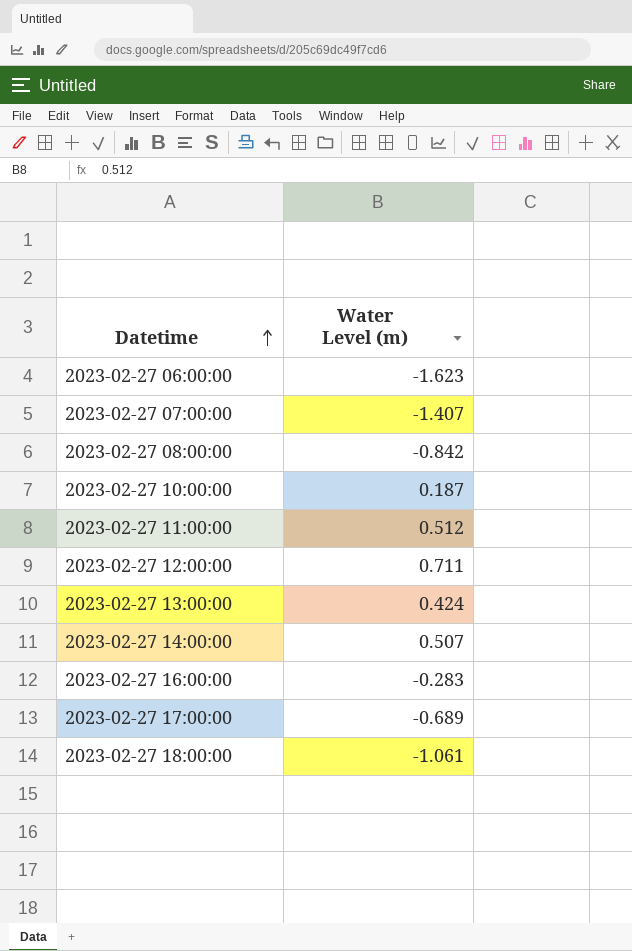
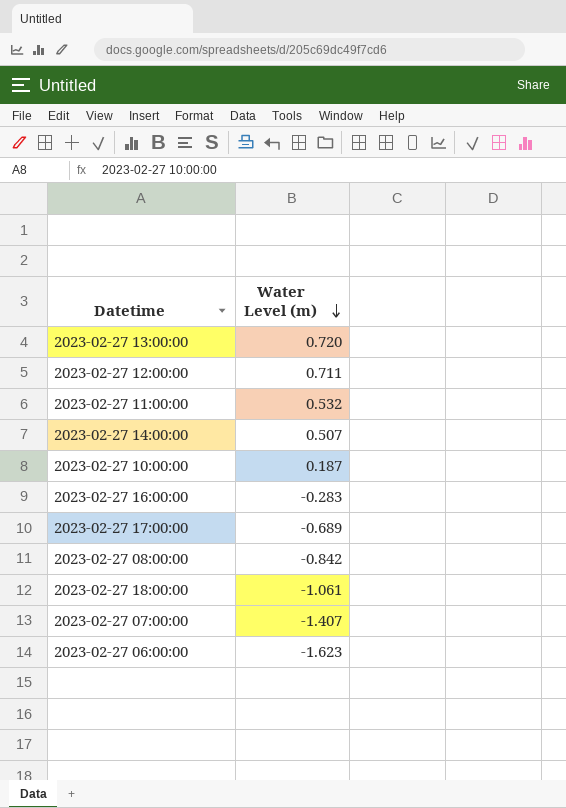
row order: Datetime ascending -> Water Level (m) descending
2023-02-27 13:00:00 | Water Level (m): 0.424 -> 0.720
2023-02-27 11:00:00 | Water Level (m): 0.512 -> 0.532

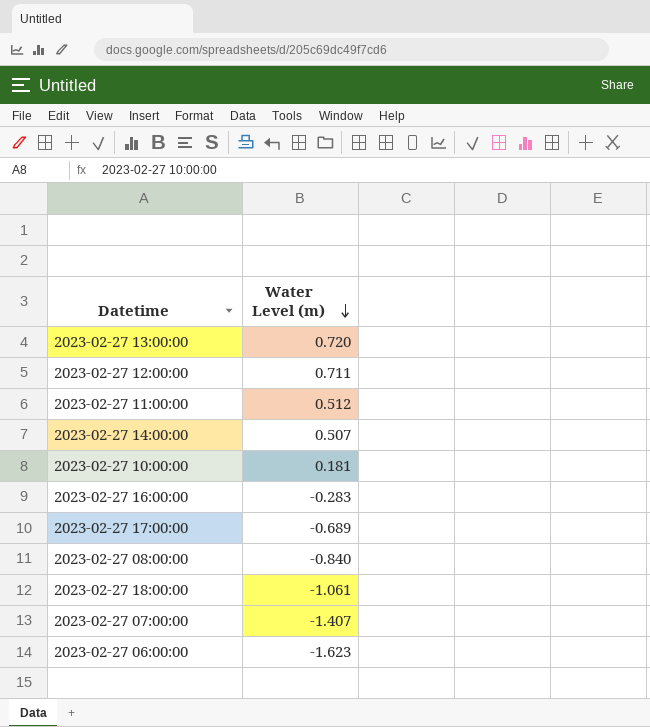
2023-02-27 11:00:00 | Water Level (m): 0.532 -> 0.512
2023-02-27 10:00:00 | Water Level (m): 0.187 -> 0.181
2023-02-27 08:00:00 | Water Level (m): -0.842 -> -0.840

